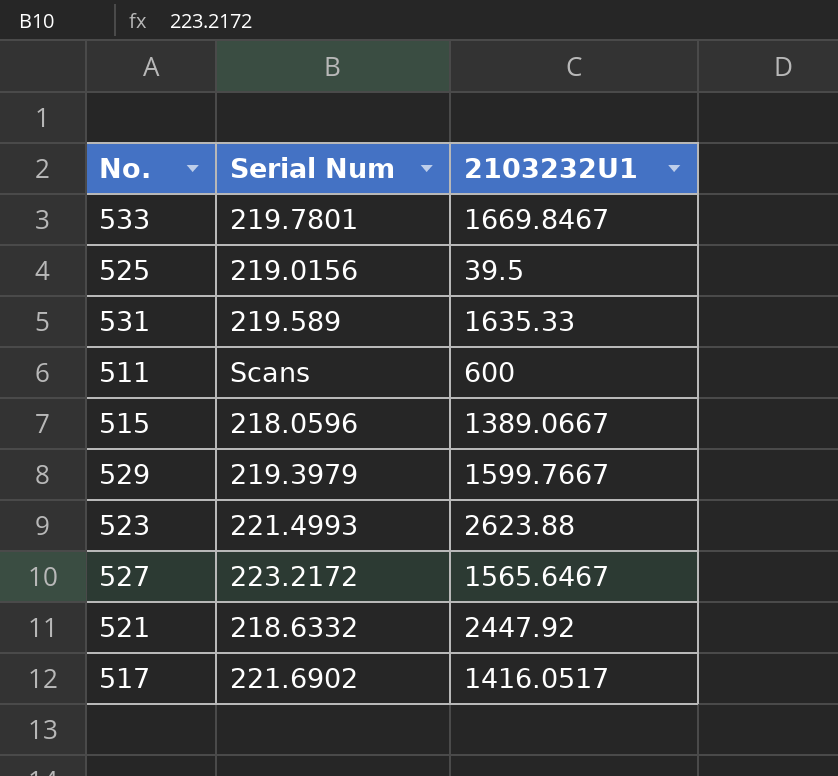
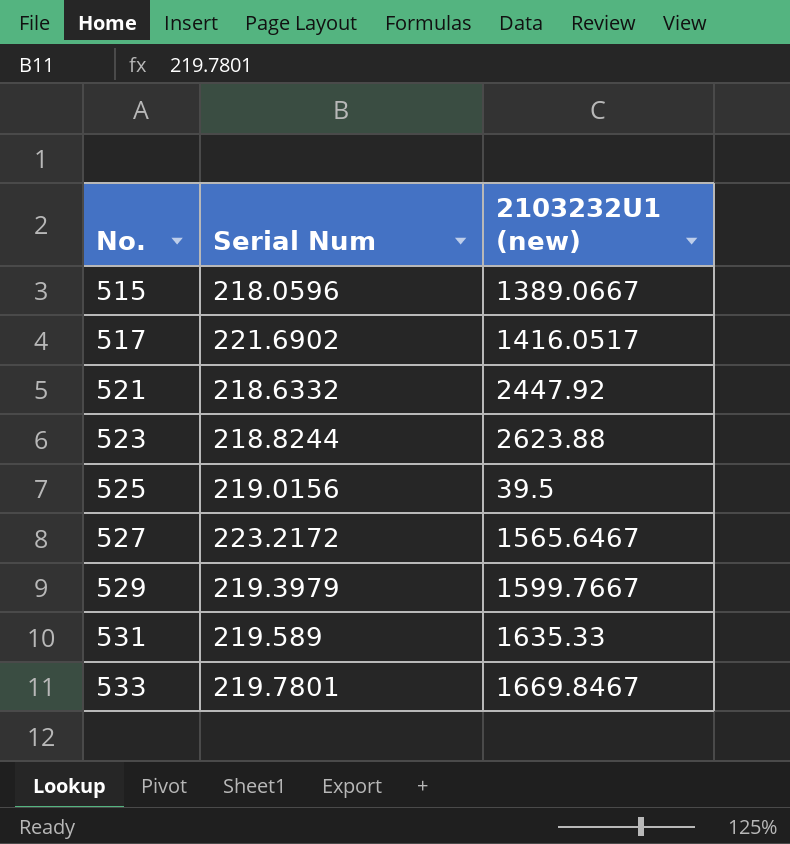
row order: none -> No. ascending
column name: 2103232U1 -> 2103232U1 (new)
row 511: Scans | 600 -> none
523 | Serial Num: 221.4993 -> 218.8244

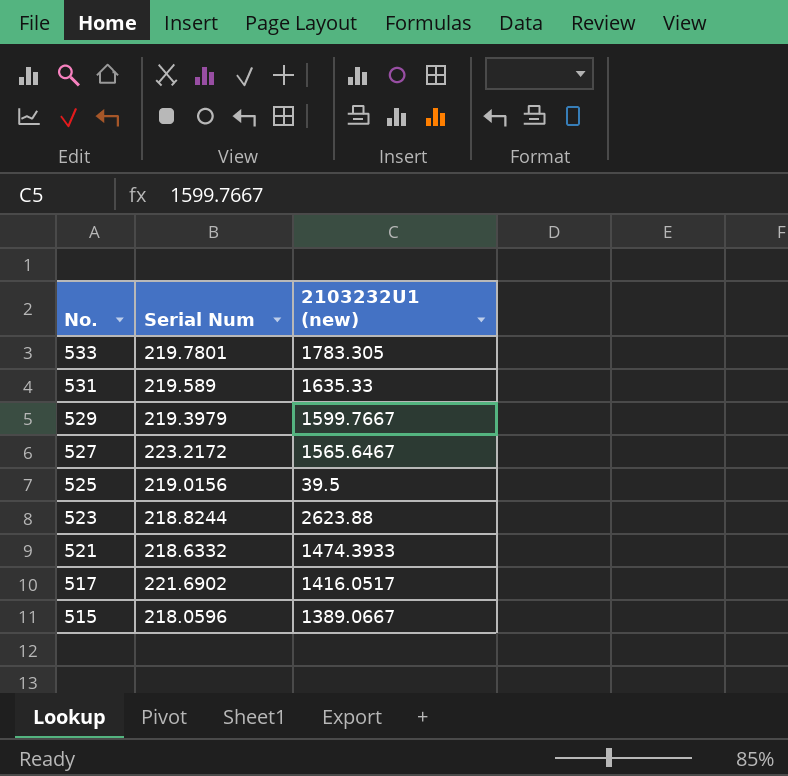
row order: No. ascending -> No. descending
533 | 2103232U1 (new): 1669.8467 -> 1783.305
521 | 2103232U1 (new): 2447.92 -> 1474.3933

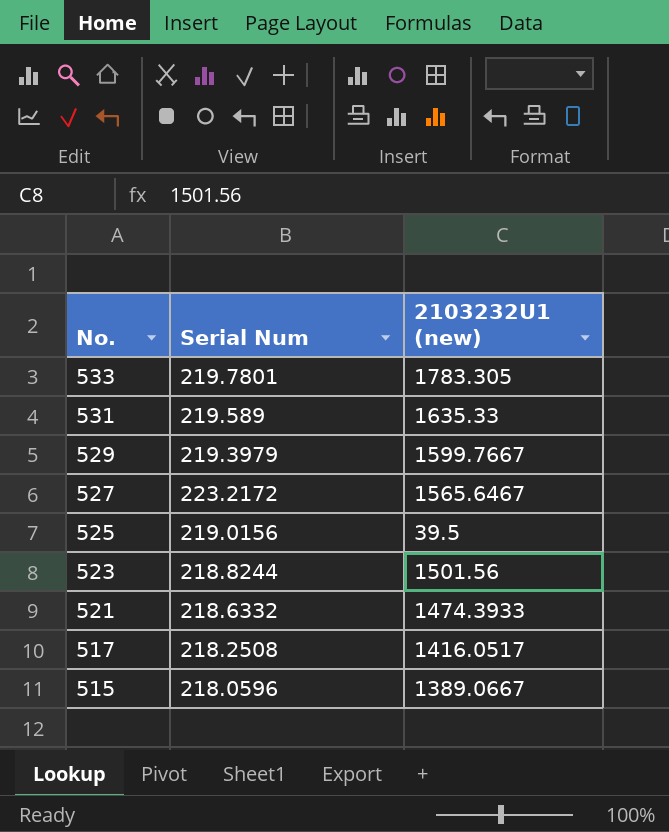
523 | 2103232U1 (new): 2623.88 -> 1501.56
517 | Serial Num: 221.6902 -> 218.2508

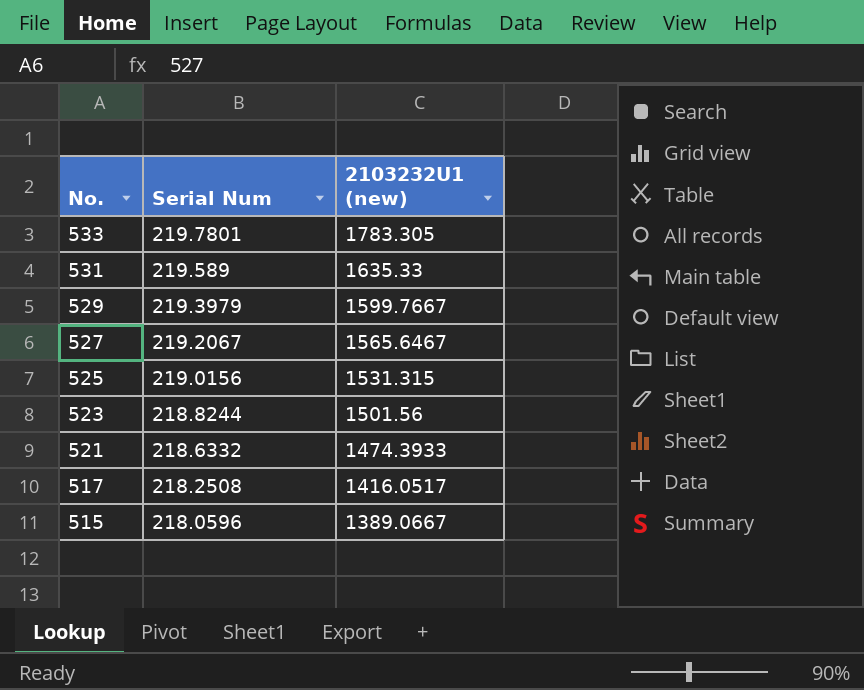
527 | Serial Num: 223.2172 -> 219.2067
525 | 2103232U1 (new): 39.5 -> 1531.315

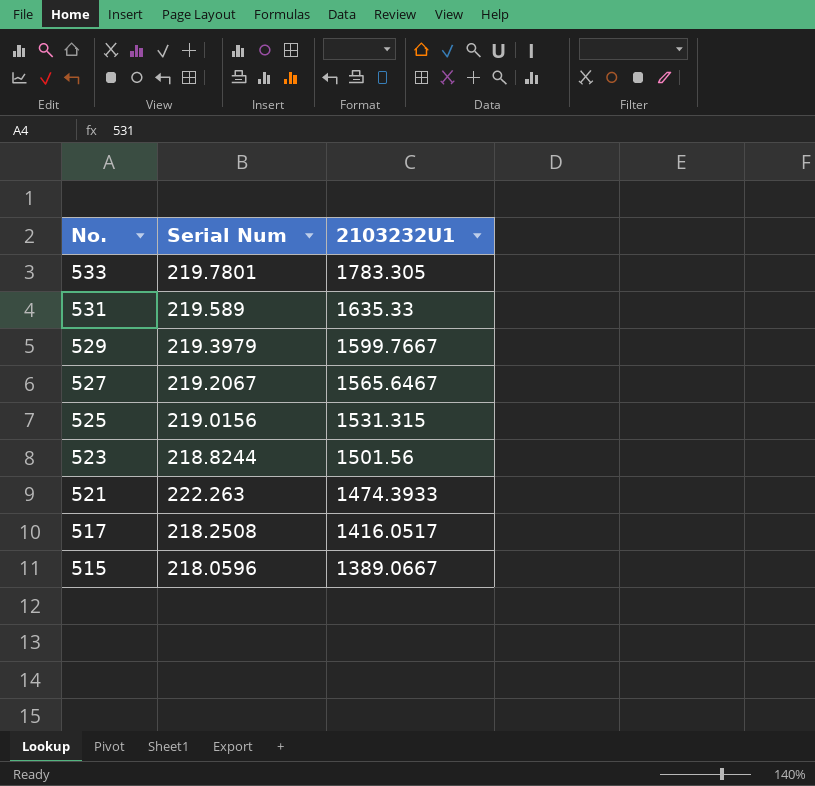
column name: 2103232U1 (new) -> 2103232U1
521 | Serial Num: 218.6332 -> 222.263

